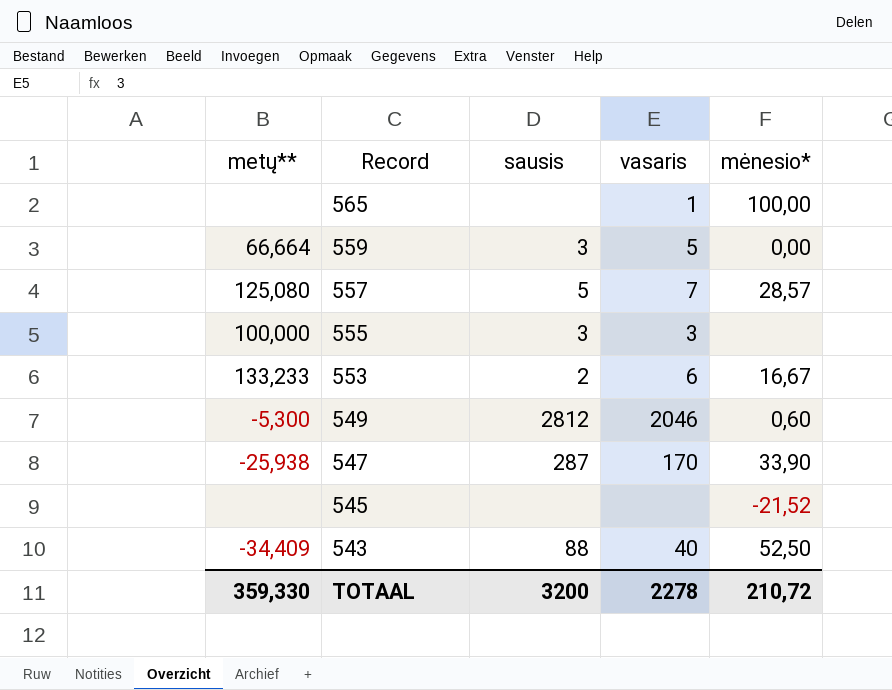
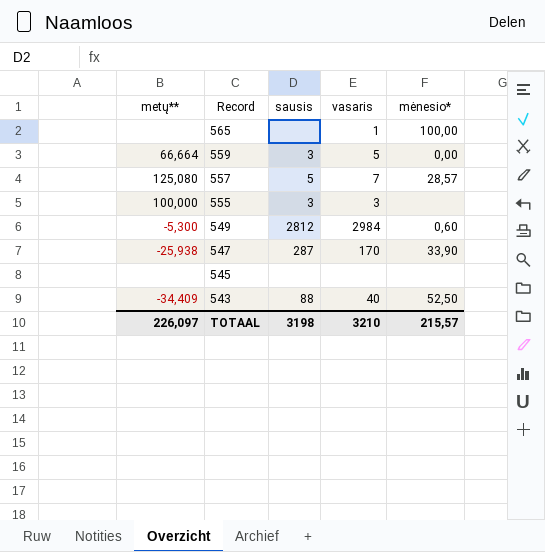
row 553: 133,233 | 2 | 6 | 16,67 -> none
549 | vasaris: 2046 -> 2984
545 | mėnesio*: -21,52 -> none
TOTAAL | metų**: 359,330 -> 226,097
TOTAAL | sausis: 3200 -> 3198
TOTAAL | vasaris: 2278 -> 3210
TOTAAL | mėnesio*: 210,72 -> 215,57

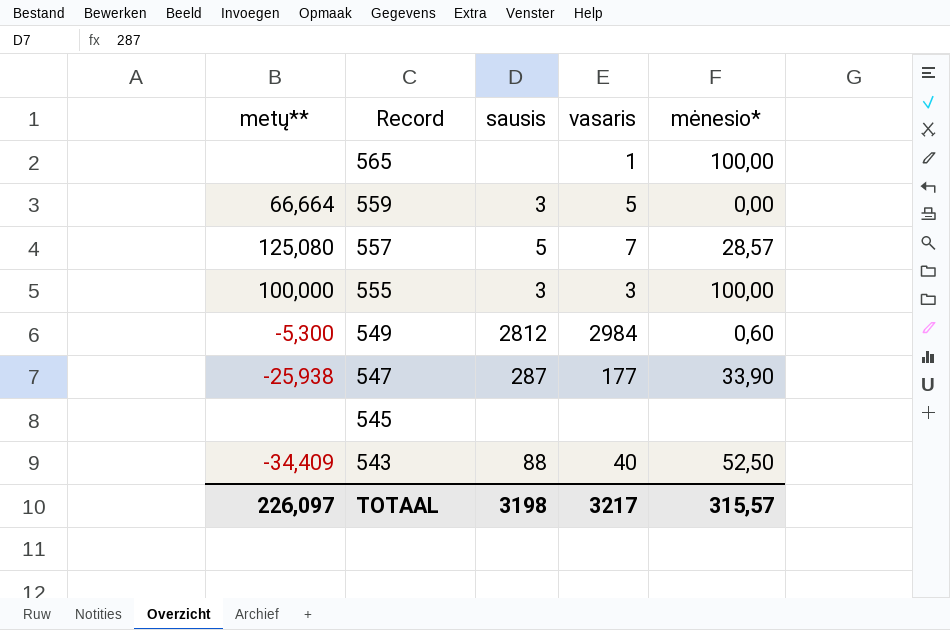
555 | mėnesio*: none -> 100,00
547 | vasaris: 170 -> 177
TOTAAL | vasaris: 3210 -> 3217
TOTAAL | mėnesio*: 215,57 -> 315,57

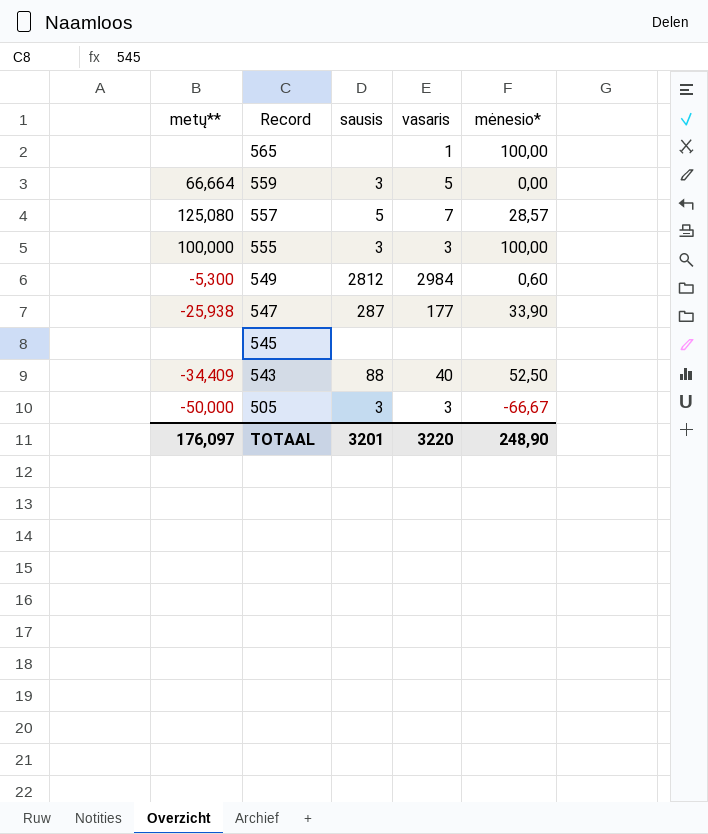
row 505: none -> -50,000 | 3 | 3 | -66,67
TOTAAL | metų**: 226,097 -> 176,097
TOTAAL | sausis: 3198 -> 3201
TOTAAL | vasaris: 3217 -> 3220
TOTAAL | mėnesio*: 315,57 -> 248,90

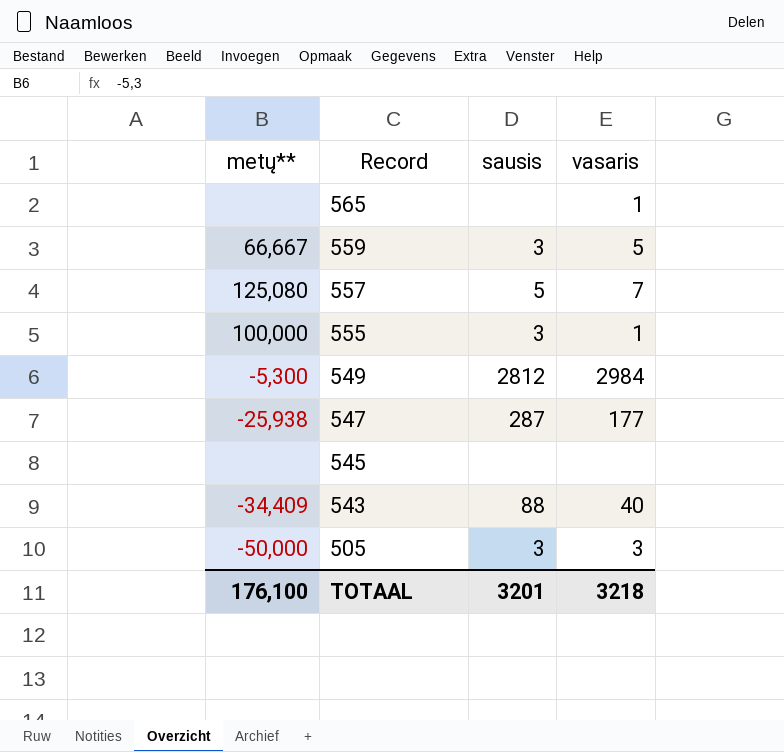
column mėnesio* | position: 5 -> none
559 | metų**: 66,664 -> 66,667
555 | vasaris: 3 -> 1
TOTAAL | metų**: 176,097 -> 176,100
TOTAAL | vasaris: 3220 -> 3218

